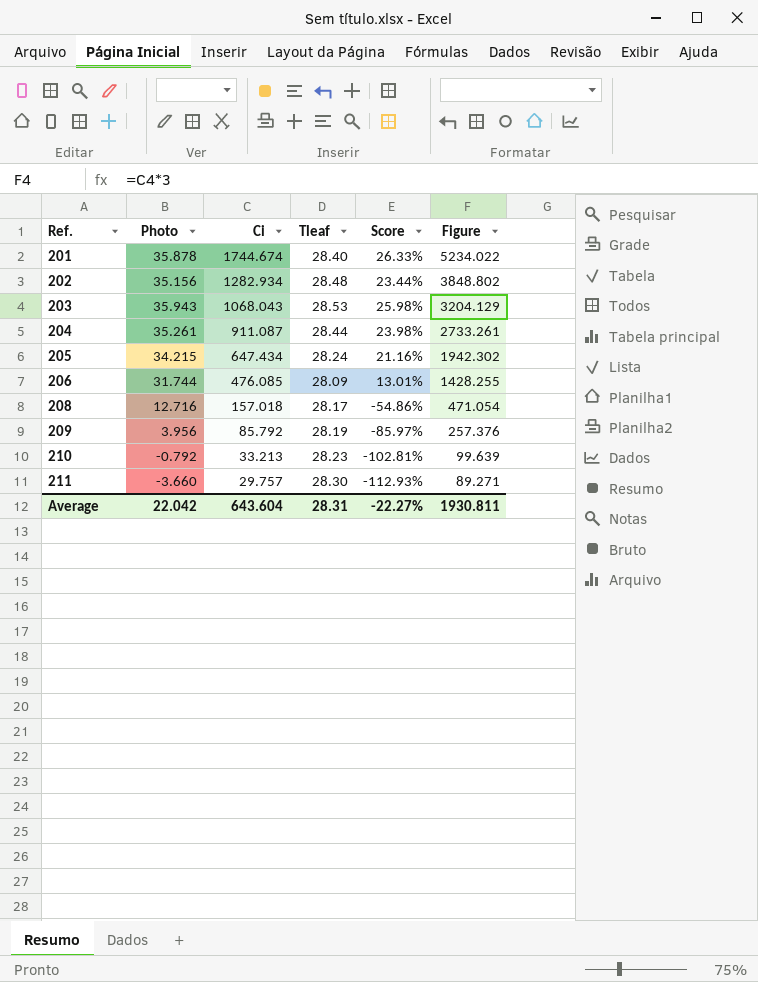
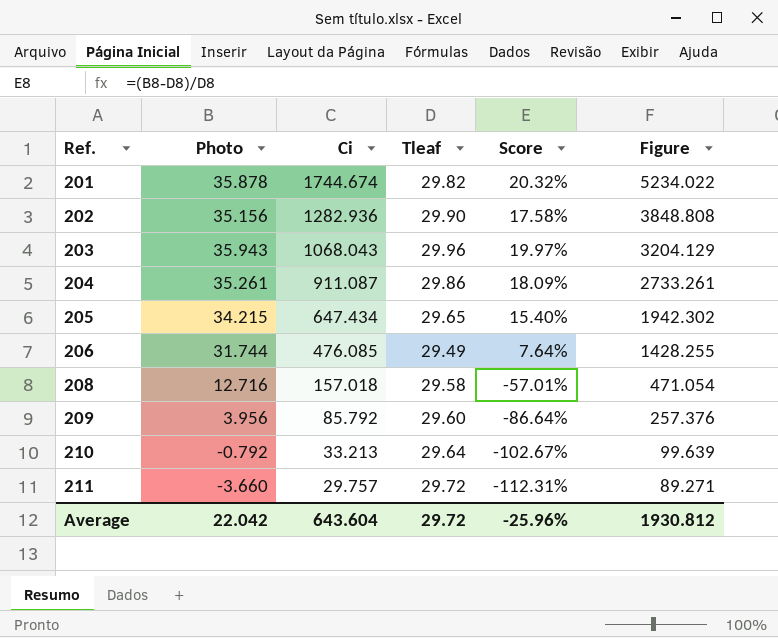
201 | Tleaf: 28.40 -> 29.82
201 | Score: 26.33% -> 20.32%
202 | Ci: 1282.934 -> 1282.936
202 | Tleaf: 28.48 -> 29.90
202 | Score: 23.44% -> 17.58%
202 | Figure: 3848.802 -> 3848.808
203 | Tleaf: 28.53 -> 29.96
203 | Score: 25.98% -> 19.97%
204 | Tleaf: 28.44 -> 29.86
204 | Score: 23.98% -> 18.09%
205 | Tleaf: 28.24 -> 29.65
205 | Score: 21.16% -> 15.40%
206 | Tleaf: 28.09 -> 29.49
206 | Score: 13.01% -> 7.64%
208 | Tleaf: 28.17 -> 29.58
208 | Score: -54.86% -> -57.01%
209 | Tleaf: 28.19 -> 29.60
209 | Score: -85.97% -> -86.64%
210 | Tleaf: 28.23 -> 29.64
210 | Score: -102.81% -> -102.67%
211 | Tleaf: 28.30 -> 29.72
211 | Score: -112.93% -> -112.31%
Average | Tleaf: 28.31 -> 29.72
Average | Score: -22.27% -> -25.96%
Average | Figure: 1930.811 -> 1930.812

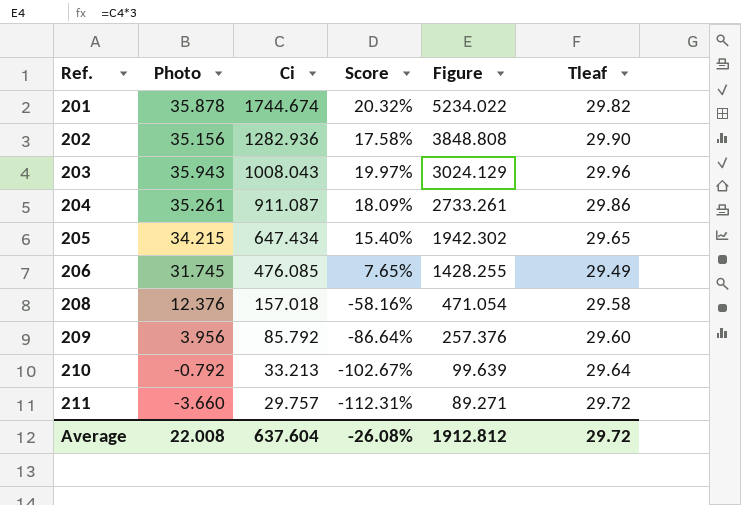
column Tleaf | position: 4 -> 6
203 | Ci: 1068.043 -> 1008.043
203 | Figure: 3204.129 -> 3024.129
206 | Photo: 31.744 -> 31.745
206 | Score: 7.64% -> 7.65%
208 | Photo: 12.716 -> 12.376
208 | Score: -57.01% -> -58.16%
Average | Photo: 22.042 -> 22.008
Average | Ci: 643.604 -> 637.604
Average | Score: -25.96% -> -26.08%
Average | Figure: 1930.812 -> 1912.812

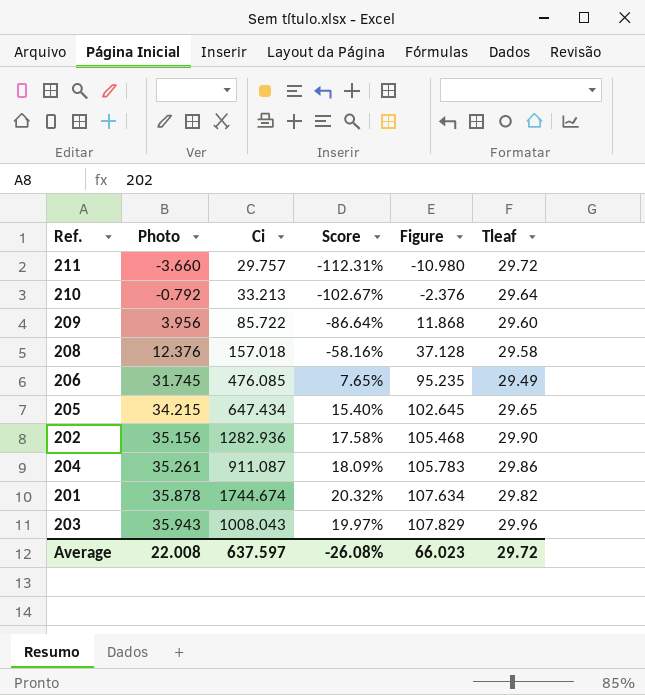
row order: Ref. ascending -> Photo ascending
column Figure | formula: [Ci] * 3 -> [Photo] * 3
209 | Ci: 85.792 -> 85.722
Average | Ci: 637.604 -> 637.597
Average | Figure: 1912.812 -> 66.023

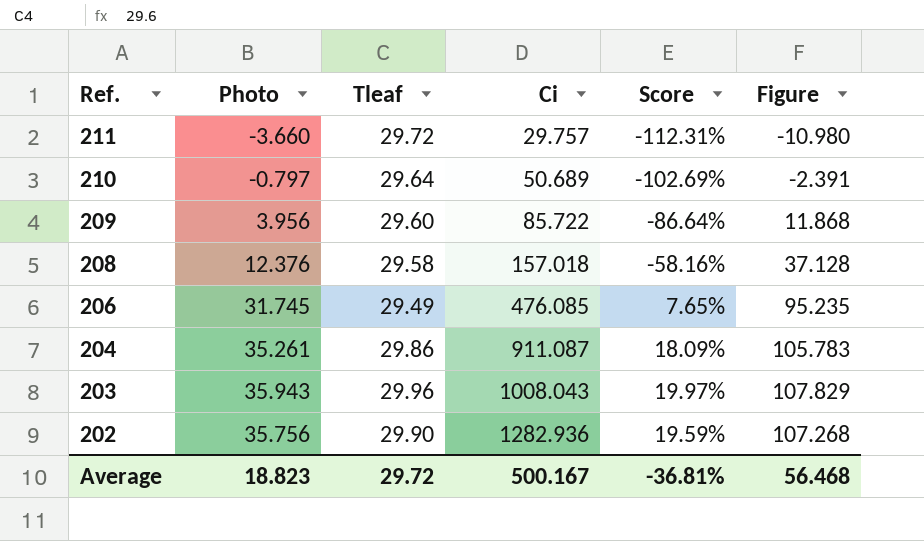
row order: Photo ascending -> Ref. descending
column Tleaf | position: 6 -> 3
row 205: 34.215 | 647.434 | 15.40% | 102.645 | 29.65 -> none
row 201: 35.878 | 1744.674 | 20.32% | 107.634 | 29.82 -> none
210 | Photo: -0.792 -> -0.797
210 | Ci: 33.213 -> 50.689
210 | Score: -102.67% -> -102.69%
210 | Figure: -2.376 -> -2.391
202 | Photo: 35.156 -> 35.756
202 | Score: 17.58% -> 19.59%
202 | Figure: 105.468 -> 107.268
Average | Photo: 22.008 -> 18.823
Average | Ci: 637.597 -> 500.167
Average | Score: -26.08% -> -36.81%
Average | Figure: 66.023 -> 56.468

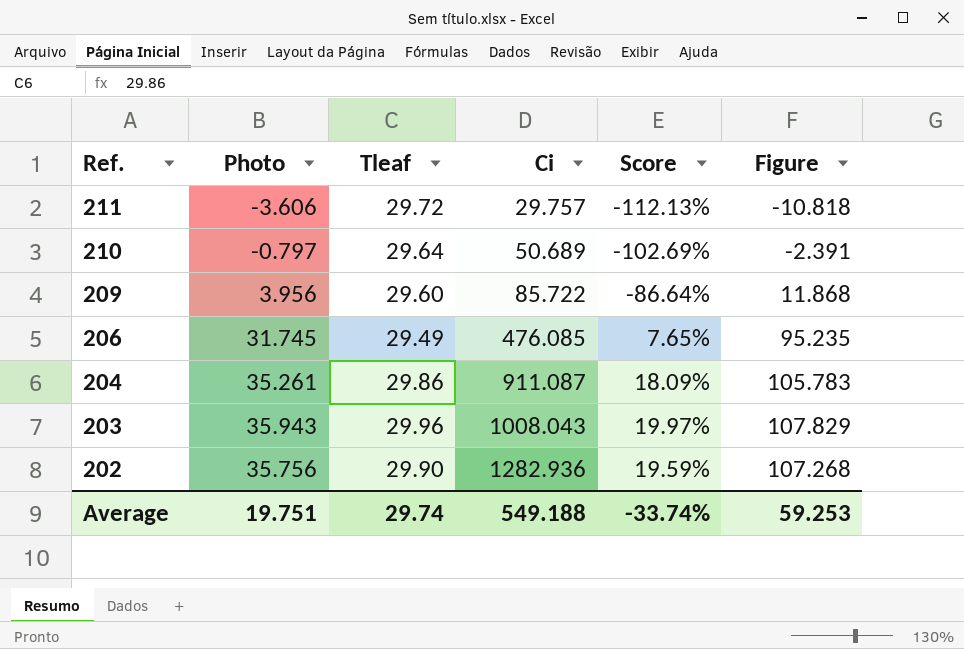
row 208: 12.376 | 29.58 | 157.018 | -58.16% | 37.128 -> none
211 | Photo: -3.660 -> -3.606
211 | Score: -112.31% -> -112.13%
211 | Figure: -10.980 -> -10.818
Average | Photo: 18.823 -> 19.751
Average | Tleaf: 29.72 -> 29.74
Average | Ci: 500.167 -> 549.188
Average | Score: -36.81% -> -33.74%
Average | Figure: 56.468 -> 59.253

